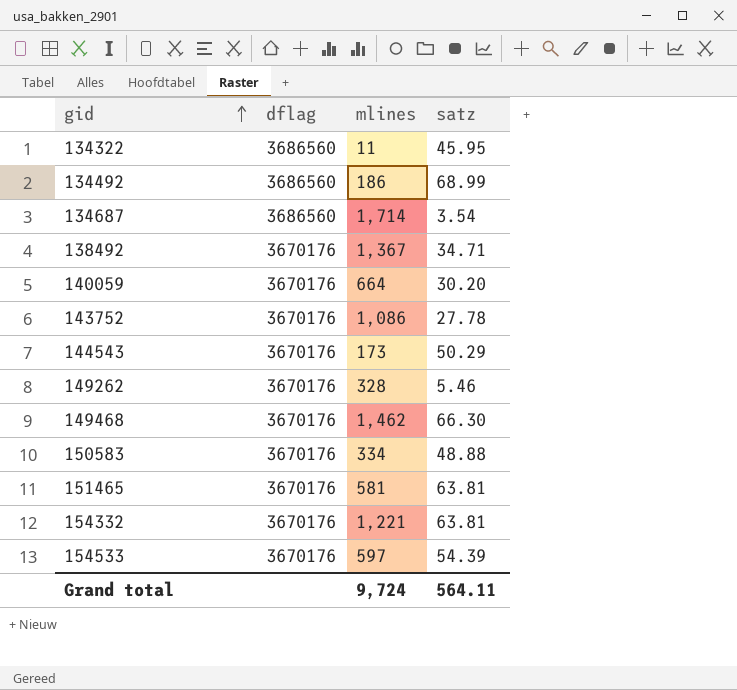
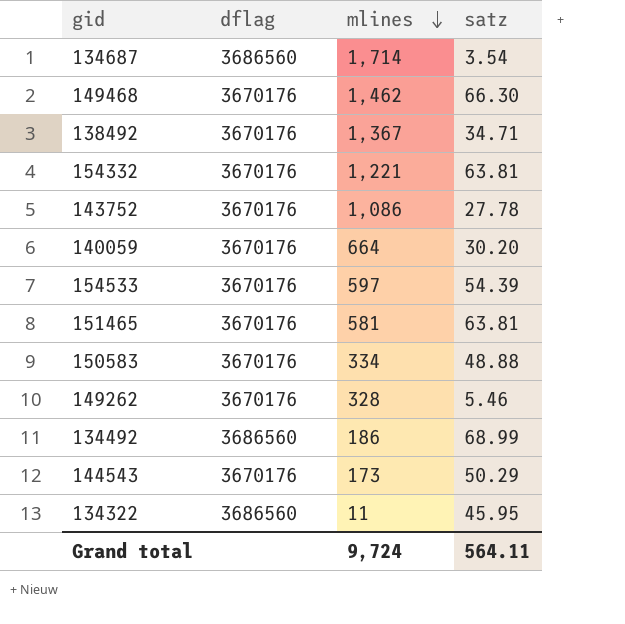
row order: gid ascending -> mlines descending

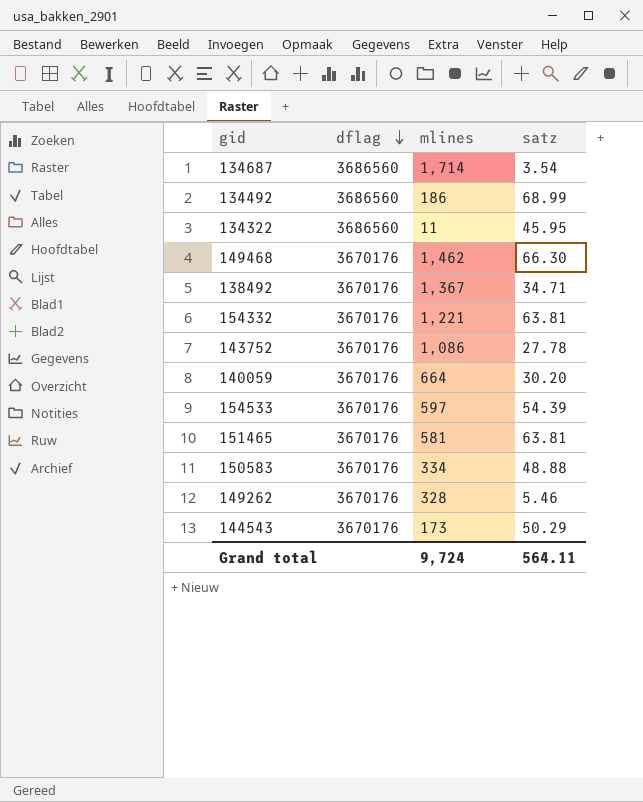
row order: mlines descending -> dflag descending

